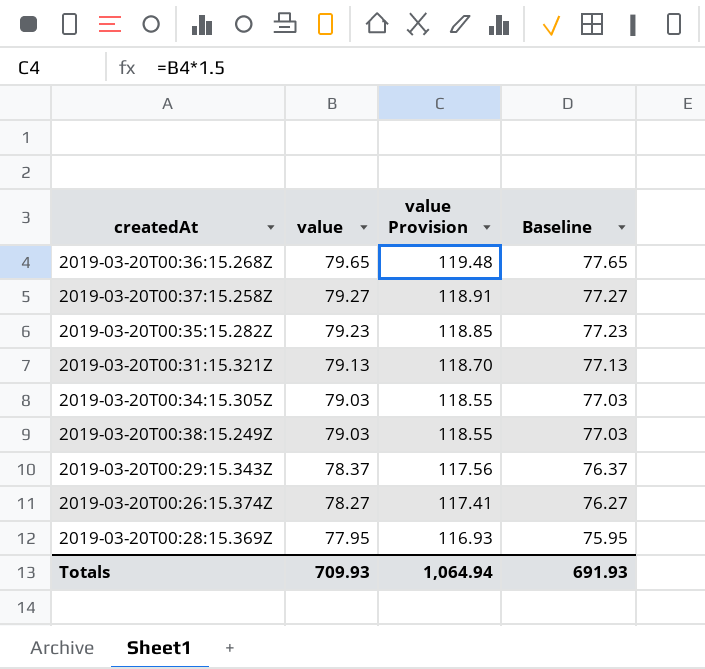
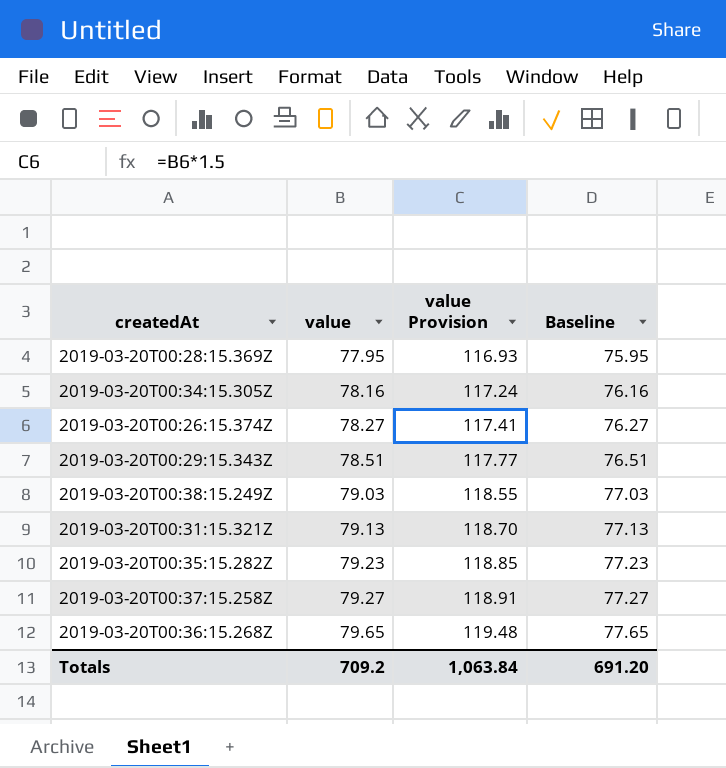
row order: value descending -> value ascending
2019-03-20T00:34:15.305Z | value: 79.03 -> 78.16
2019-03-20T00:34:15.305Z | value Provision: 118.55 -> 117.24
2019-03-20T00:34:15.305Z | Baseline: 77.03 -> 76.16
2019-03-20T00:29:15.343Z | value: 78.37 -> 78.51
2019-03-20T00:29:15.343Z | value Provision: 117.56 -> 117.77
2019-03-20T00:29:15.343Z | Baseline: 76.37 -> 76.51
Totals | value: 709.93 -> 709.2
Totals | value Provision: 1,064.94 -> 1,063.84
Totals | Baseline: 691.93 -> 691.20

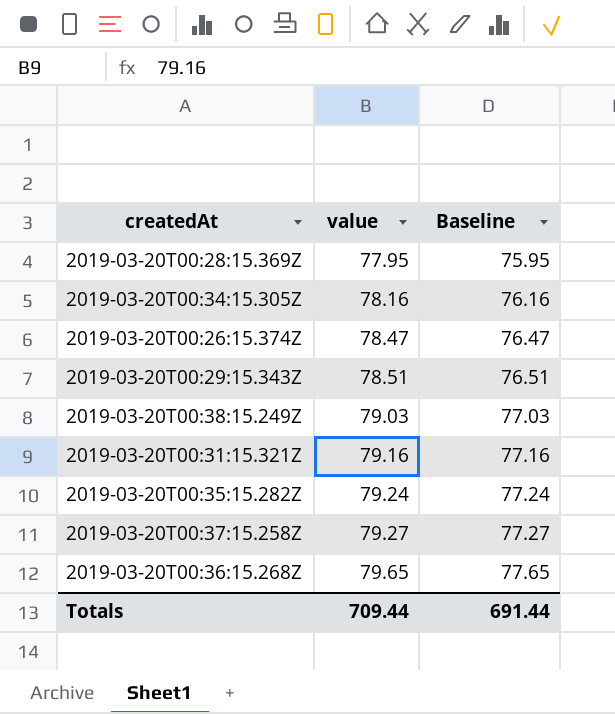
column value Provision | formula: [value] * 1.5 -> none
2019-03-20T00:26:15.374Z | value: 78.27 -> 78.47
2019-03-20T00:26:15.374Z | Baseline: 76.27 -> 76.47
2019-03-20T00:31:15.321Z | value: 79.13 -> 79.16
2019-03-20T00:31:15.321Z | Baseline: 77.13 -> 77.16
2019-03-20T00:35:15.282Z | value: 79.23 -> 79.24
2019-03-20T00:35:15.282Z | Baseline: 77.23 -> 77.24
Totals | value: 709.2 -> 709.44
Totals | Baseline: 691.20 -> 691.44

